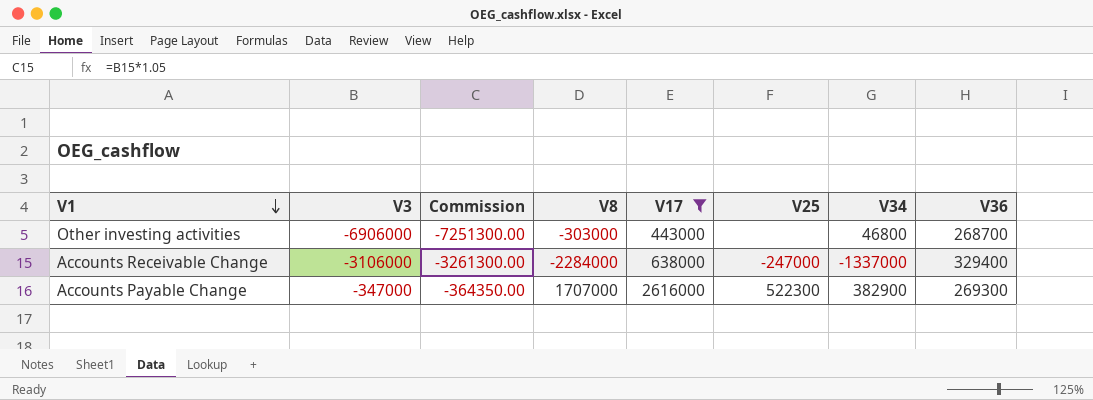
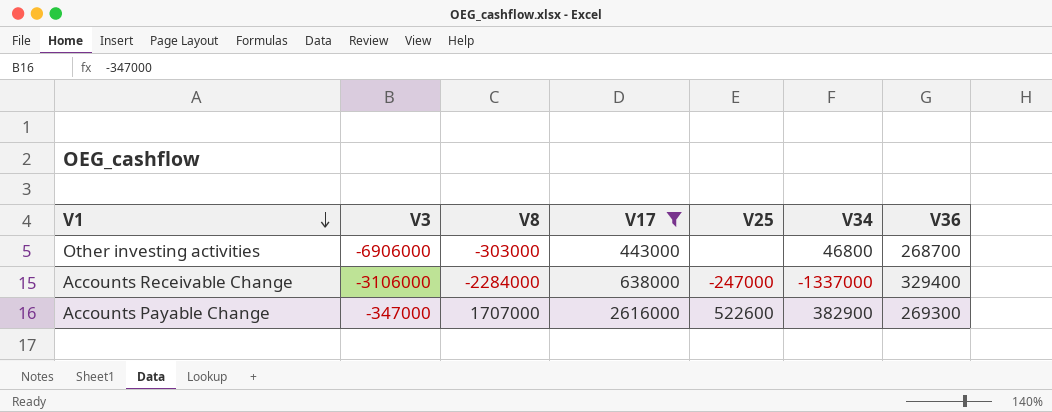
column Commission | formula: [V3] * 1.05 -> none
Accounts Payable Change | V25: 522300 -> 522600

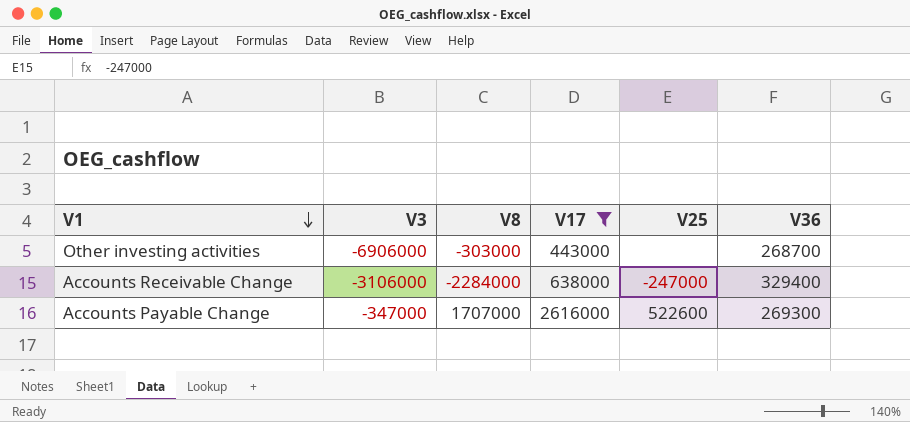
column V34 | position: 6 -> none

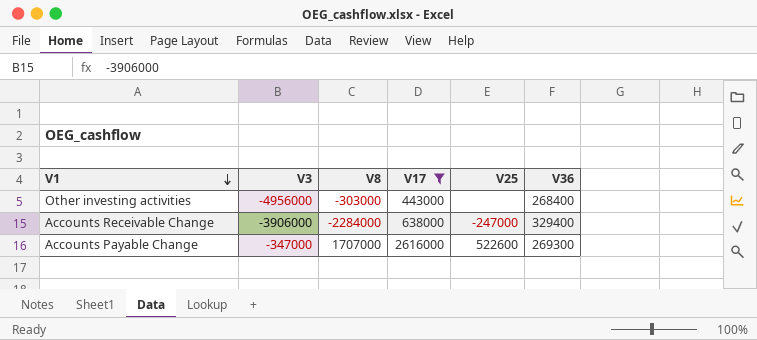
Other investing activities | V3: -6906000 -> -4956000
Other investing activities | V36: 268700 -> 268400
Accounts Receivable Change | V3: -3106000 -> -3906000

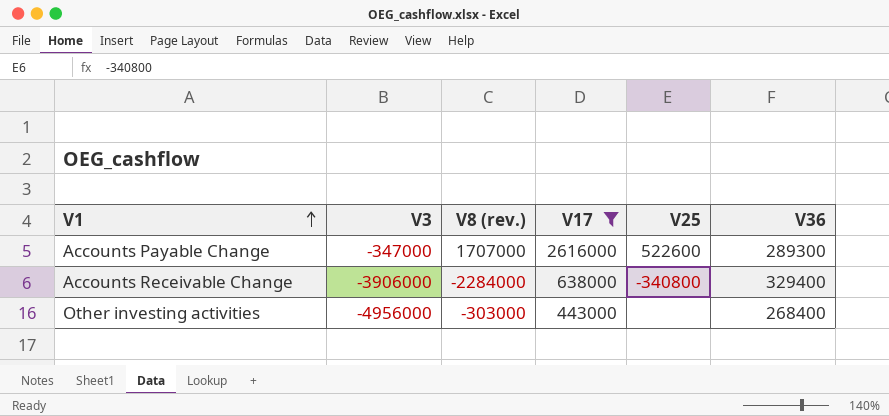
row order: V1 descending -> V1 ascending
column name: V8 -> V8 (rev.)
Accounts Payable Change | V36: 269300 -> 289300
Accounts Receivable Change | V25: -247000 -> -340800

